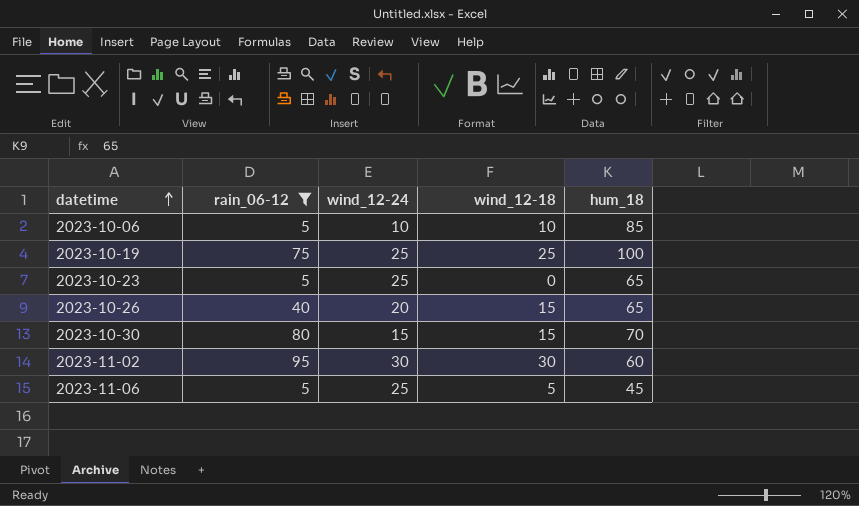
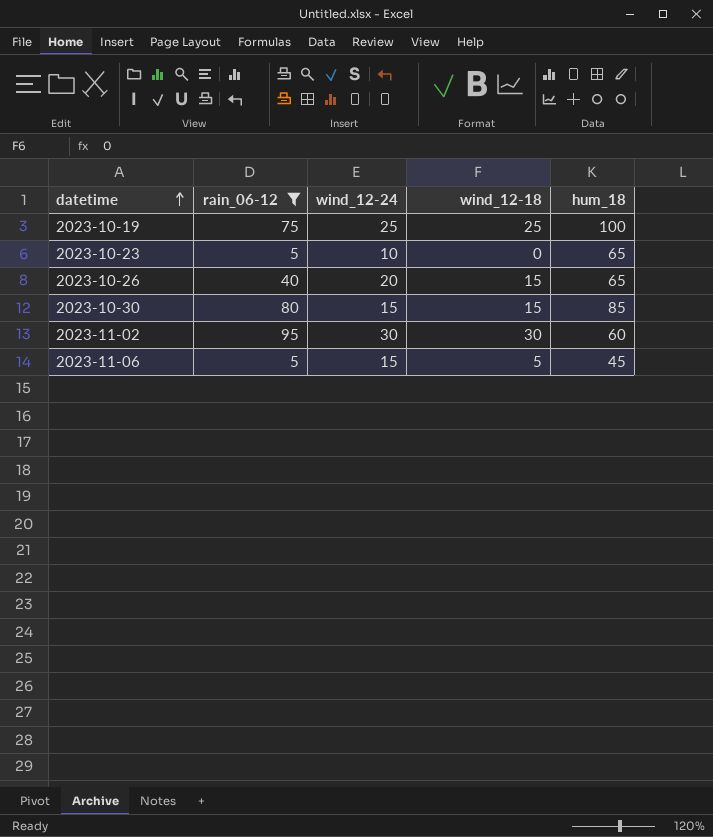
row 2023-10-06: 5 | 10 | 10 | 85 -> none
2023-10-23 | wind_12-24: 25 -> 10
2023-10-30 | hum_18: 70 -> 85
2023-11-06 | wind_12-24: 25 -> 15

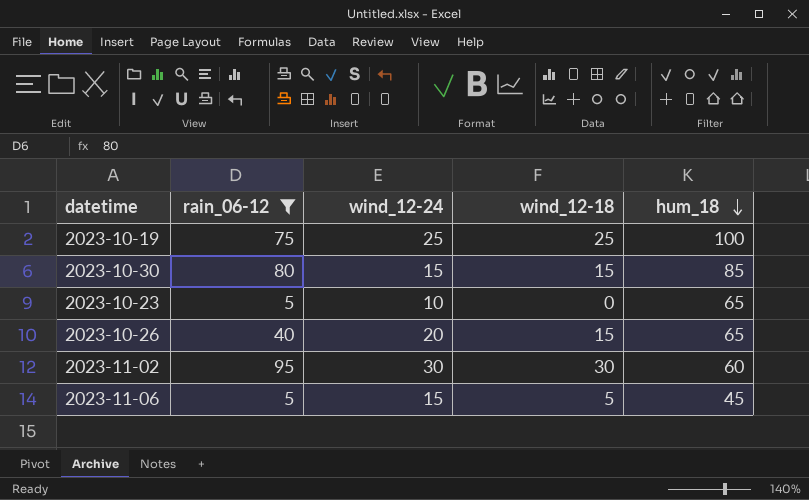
row order: datetime ascending -> hum_18 descending

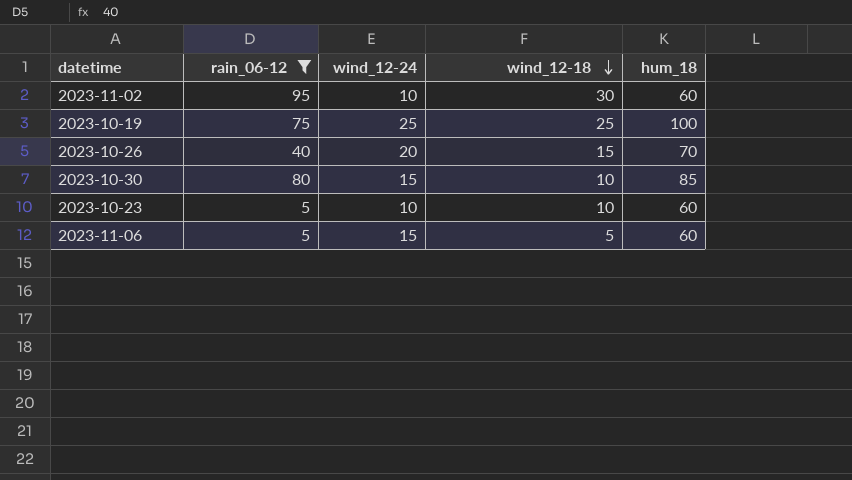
row order: hum_18 descending -> wind_12-18 descending
2023-11-02 | wind_12-24: 30 -> 10
2023-10-26 | hum_18: 65 -> 70
2023-10-30 | wind_12-18: 15 -> 10
2023-10-23 | wind_12-18: 0 -> 10
2023-10-23 | hum_18: 65 -> 60
2023-11-06 | hum_18: 45 -> 60

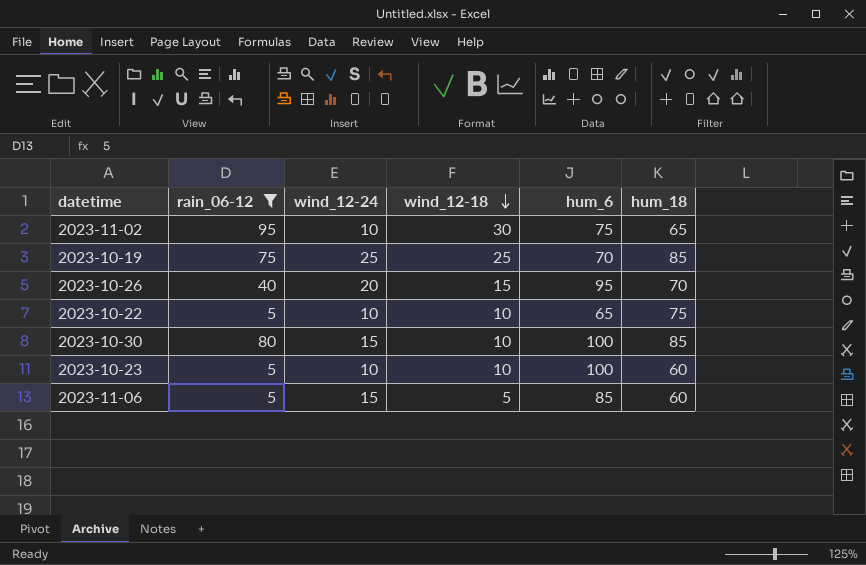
column hum_6 | position: none -> 5
2023-11-02 | hum_18: 60 -> 65
2023-10-19 | hum_18: 100 -> 85
row 2023-10-22: none -> 5 | 10 | 10 | 65 | 75

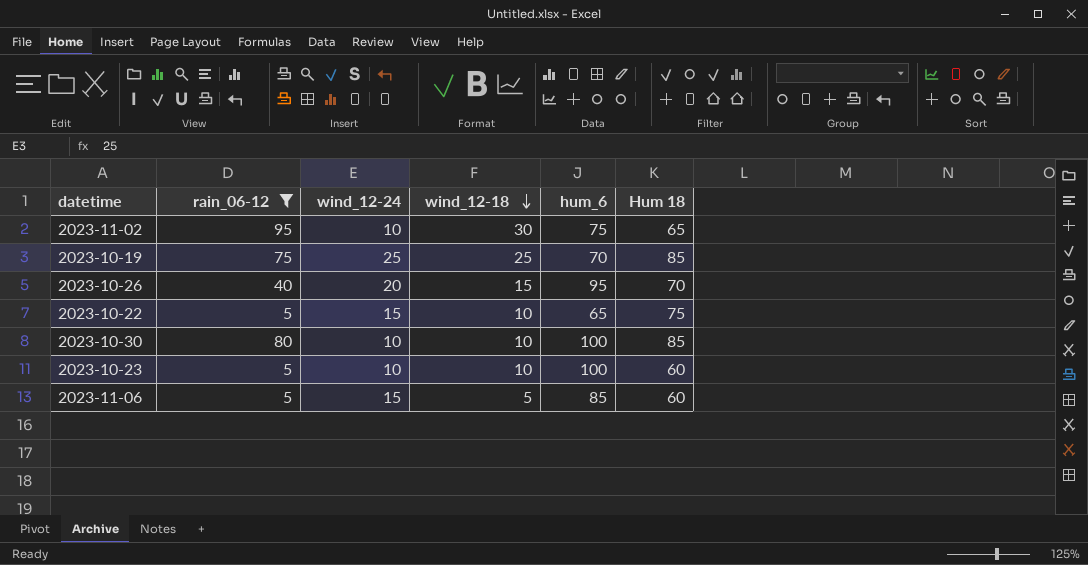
column name: hum_18 -> Hum 18
2023-10-22 | wind_12-24: 10 -> 15
2023-10-30 | wind_12-24: 15 -> 10

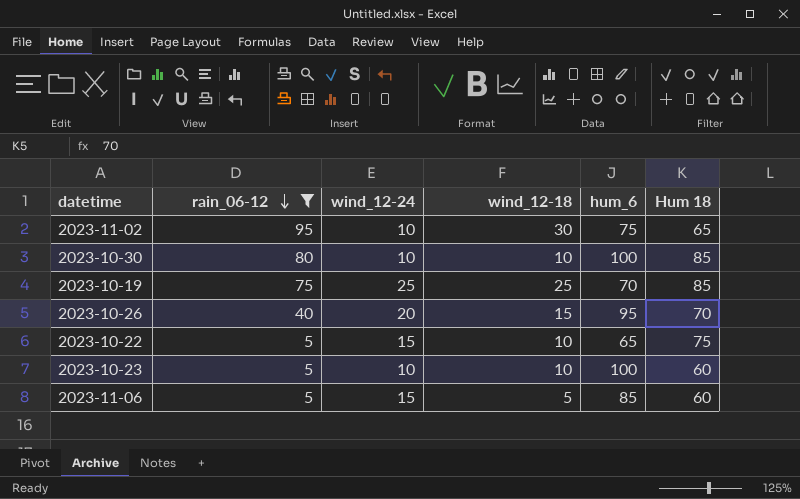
row order: wind_12-18 descending -> rain_06-12 descending

